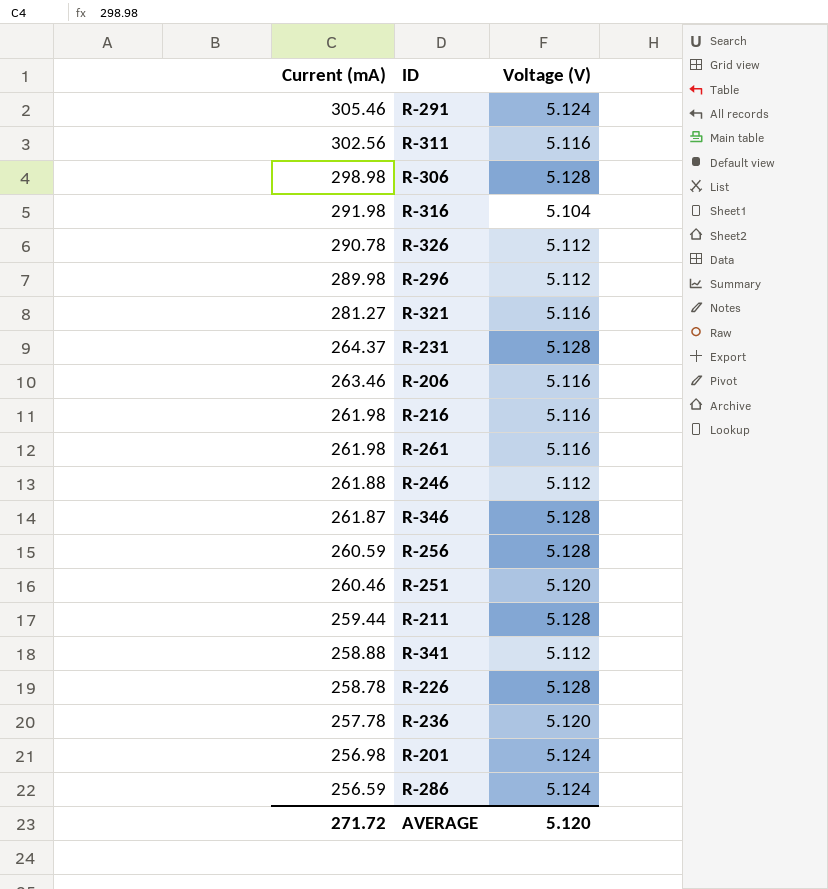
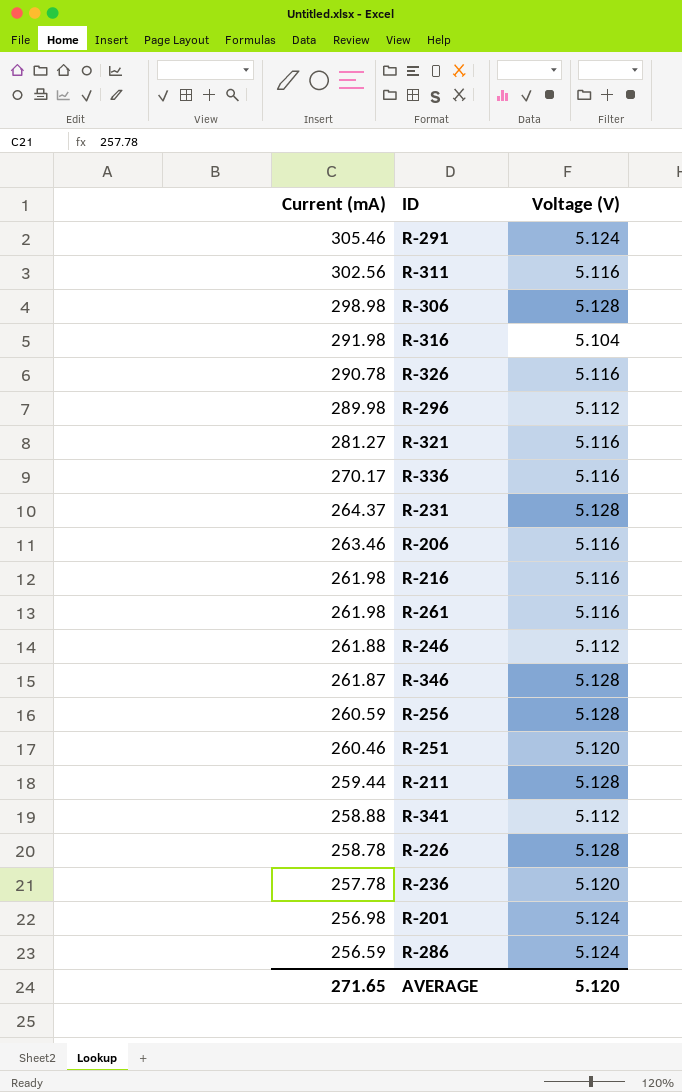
R-326 | Voltage (V): 5.112 -> 5.116
row R-336: none -> 270.17 | 5.116
AVERAGE | Current (mA): 271.72 -> 271.65

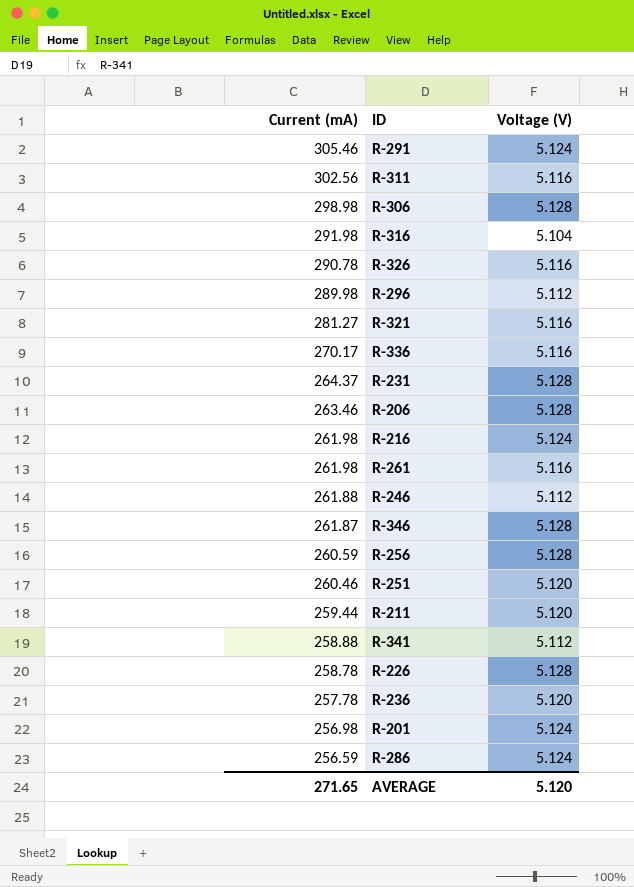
R-206 | Voltage (V): 5.116 -> 5.128
R-216 | Voltage (V): 5.116 -> 5.124
R-211 | Voltage (V): 5.128 -> 5.120

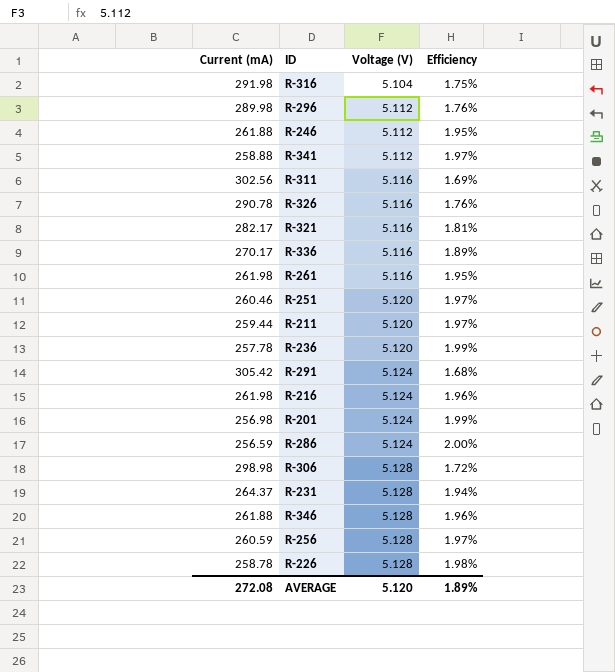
row order: Current (mA) descending -> Voltage (V) ascending
column Efficiency | formula: none -> [Voltage (V)] / [Current (mA)]
row R-206: 263.46 | 5.128 -> none
R-321 | Current (mA): 281.27 -> 282.17
R-291 | Current (mA): 305.46 -> 305.42
R-346 | Current (mA): 261.87 -> 261.88
AVERAGE | Current (mA): 271.65 -> 272.08

